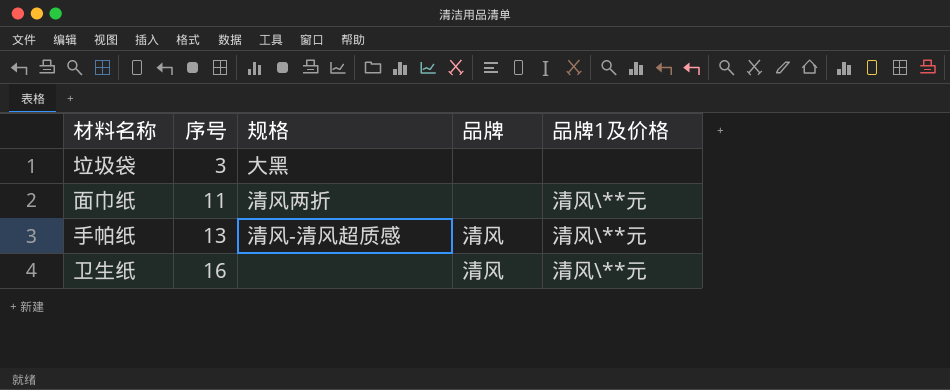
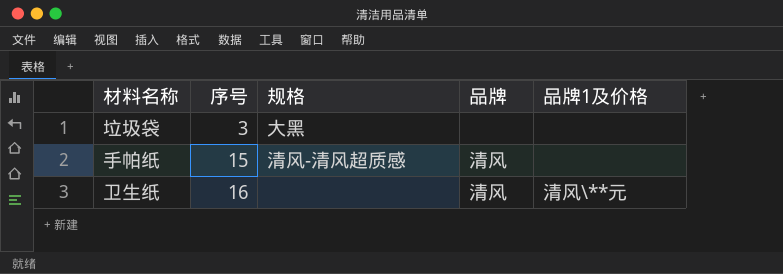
row 面巾纸: 11 | 清风两折 | none | 清风\**元 -> none
手帕纸 | 序号: 13 -> 15
手帕纸 | 品牌1及价格: 清风\**元 -> none

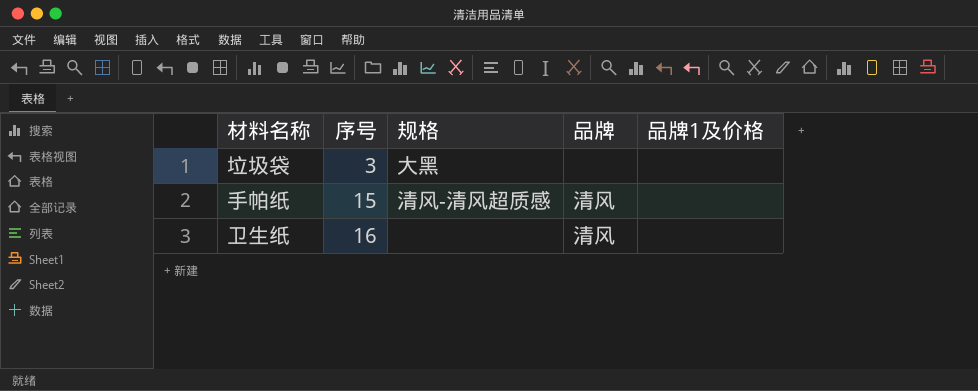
卫生纸 | 品牌1及价格: 清风\**元 -> none

